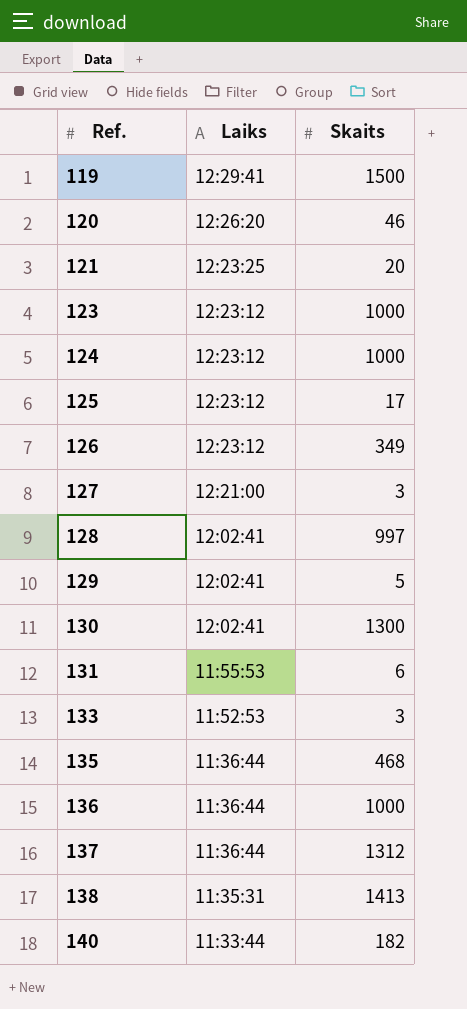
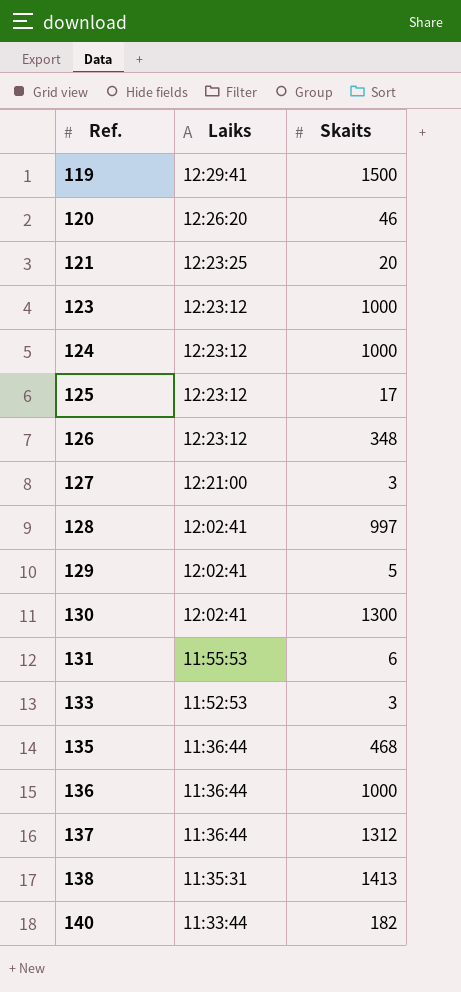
126 | Skaits: 349 -> 348

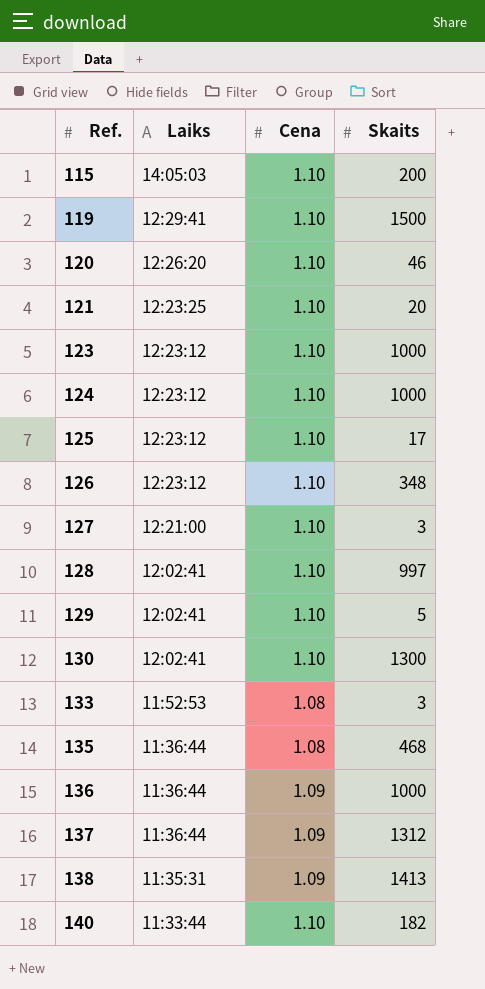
column Cena | position: none -> 3
row 131: 11:55:53 | 6 -> none
row 115: none -> 14:05:03 | 1.10 | 200

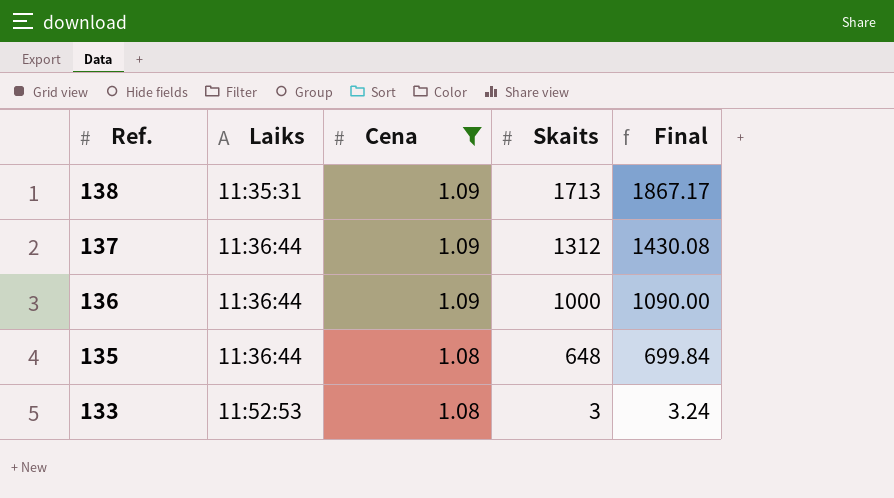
filter: none -> Cena != 1.10
row order: Ref. ascending -> Ref. descending
column Final | formula: none -> [Cena] * [Skaits]
138 | Skaits: 1413 -> 1713
135 | Skaits: 468 -> 648

